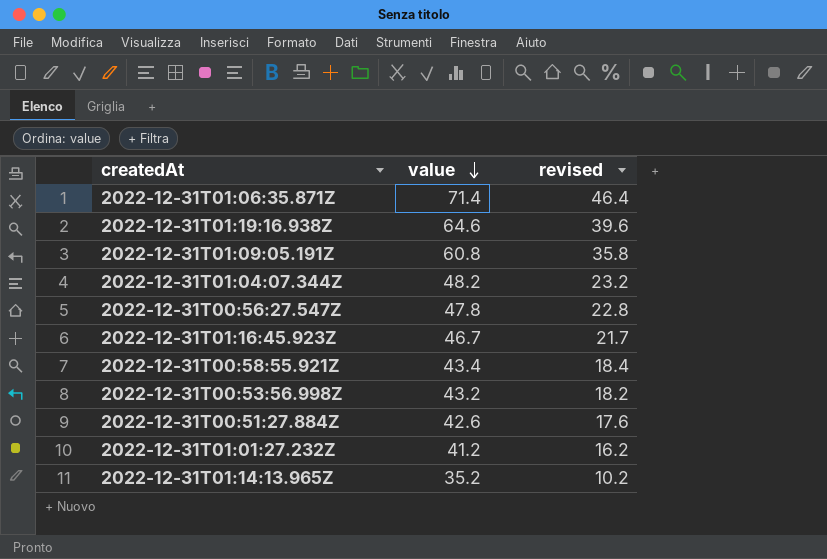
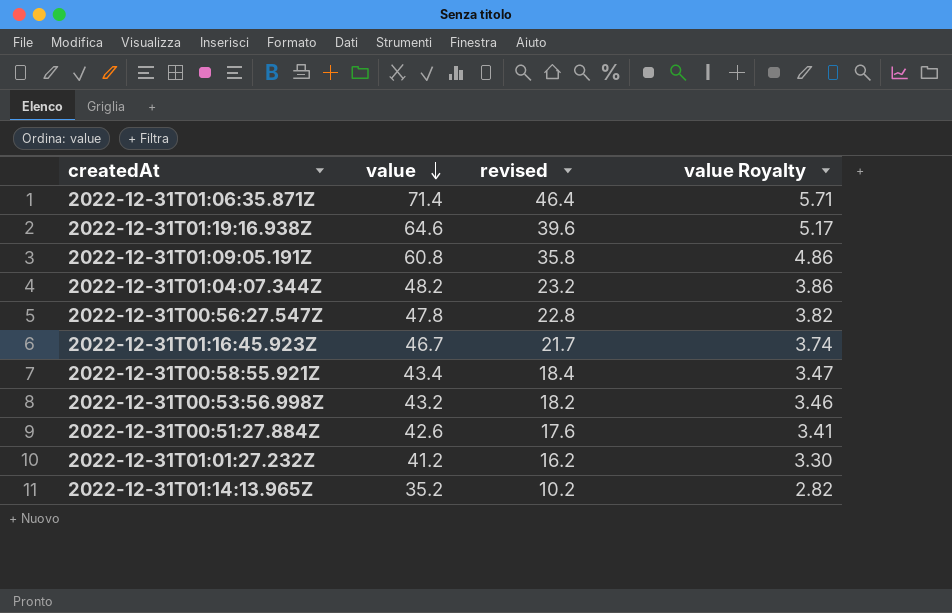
column value Royalty | formula: none -> [value] * 0.08

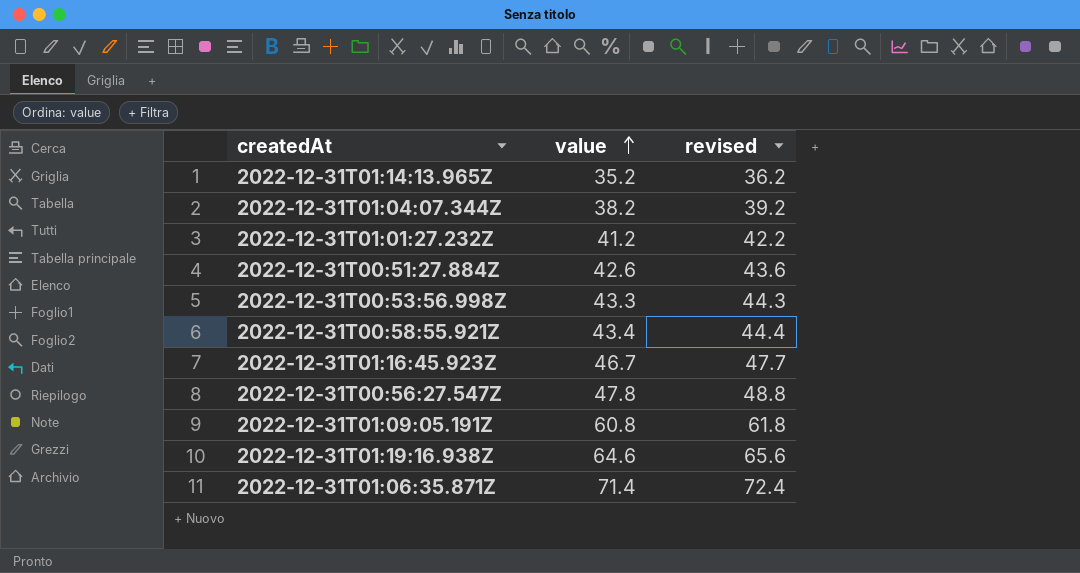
row order: value descending -> value ascending
column value Royalty | formula: [value] * 0.08 -> none
column revised | formula: [value] - 25 -> [value] + 1
2022-12-31T01:04:07.344Z | value: 48.2 -> 38.2
2022-12-31T00:53:56.998Z | value: 43.2 -> 43.3

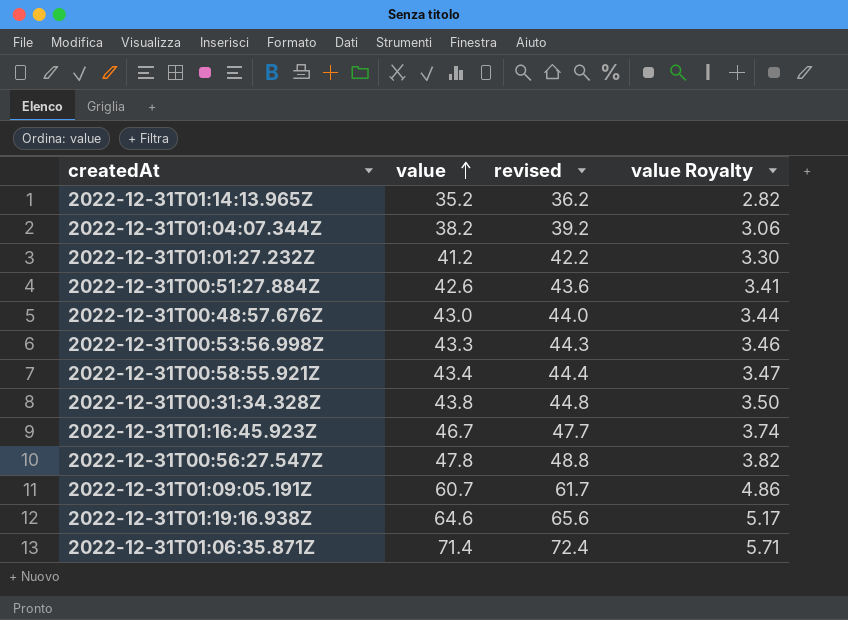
column value Royalty | formula: none -> [value] * 0.08
row 2022-12-31T00:48:57.676Z: none -> 43.0 | 44.0 | 3.44
row 2022-12-31T00:31:34.328Z: none -> 43.8 | 44.8 | 3.50
2022-12-31T01:09:05.191Z | value: 60.8 -> 60.7
2022-12-31T01:09:05.191Z | revised: 61.8 -> 61.7

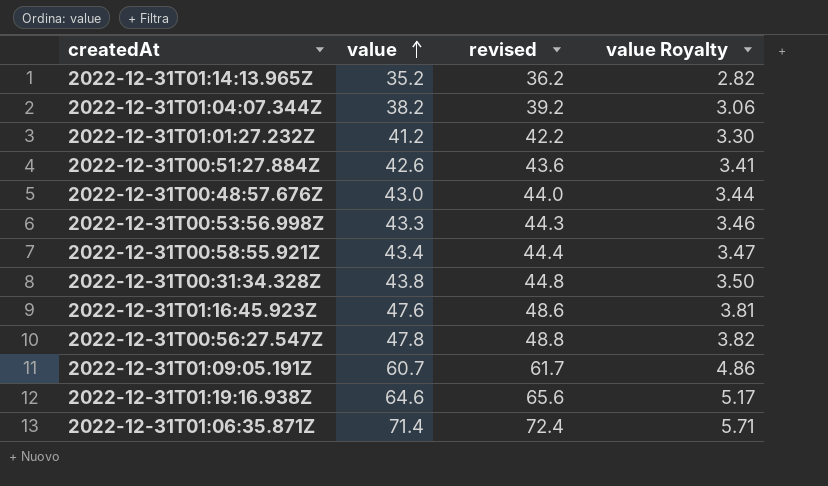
2022-12-31T01:16:45.923Z | value: 46.7 -> 47.6
2022-12-31T01:16:45.923Z | revised: 47.7 -> 48.6
2022-12-31T01:16:45.923Z | value Royalty: 3.74 -> 3.81

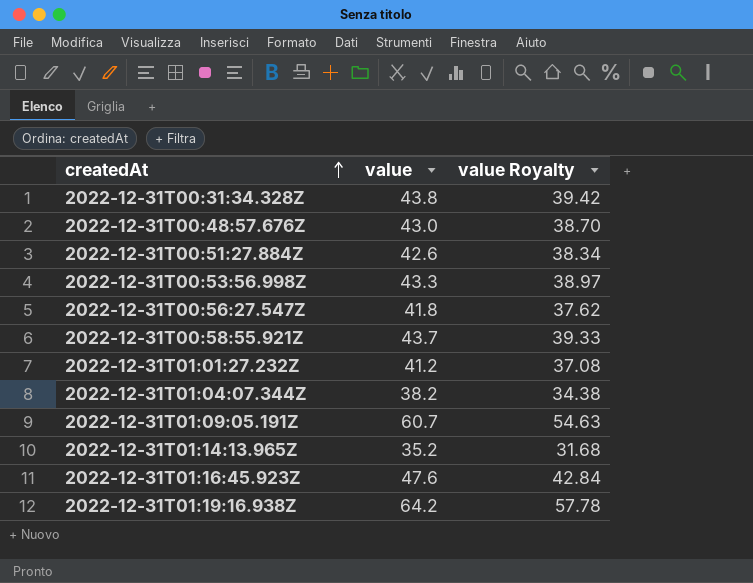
row order: value ascending -> createdAt ascending
column revised | formula: [value] + 1 -> none
column value Royalty | formula: [value] * 0.08 -> [value] * 0.9
row 2022-12-31T01:06:35.871Z: 71.4 | 72.4 | 5.71 -> none
2022-12-31T00:56:27.547Z | value: 47.8 -> 41.8
2022-12-31T00:58:55.921Z | value: 43.4 -> 43.7
2022-12-31T01:19:16.938Z | value: 64.6 -> 64.2

